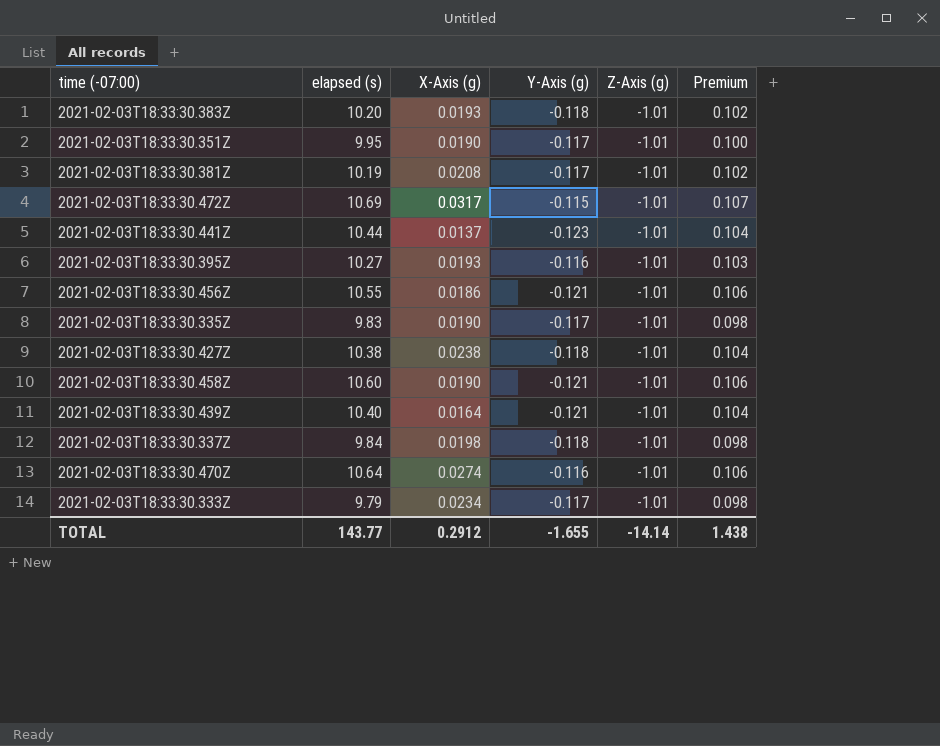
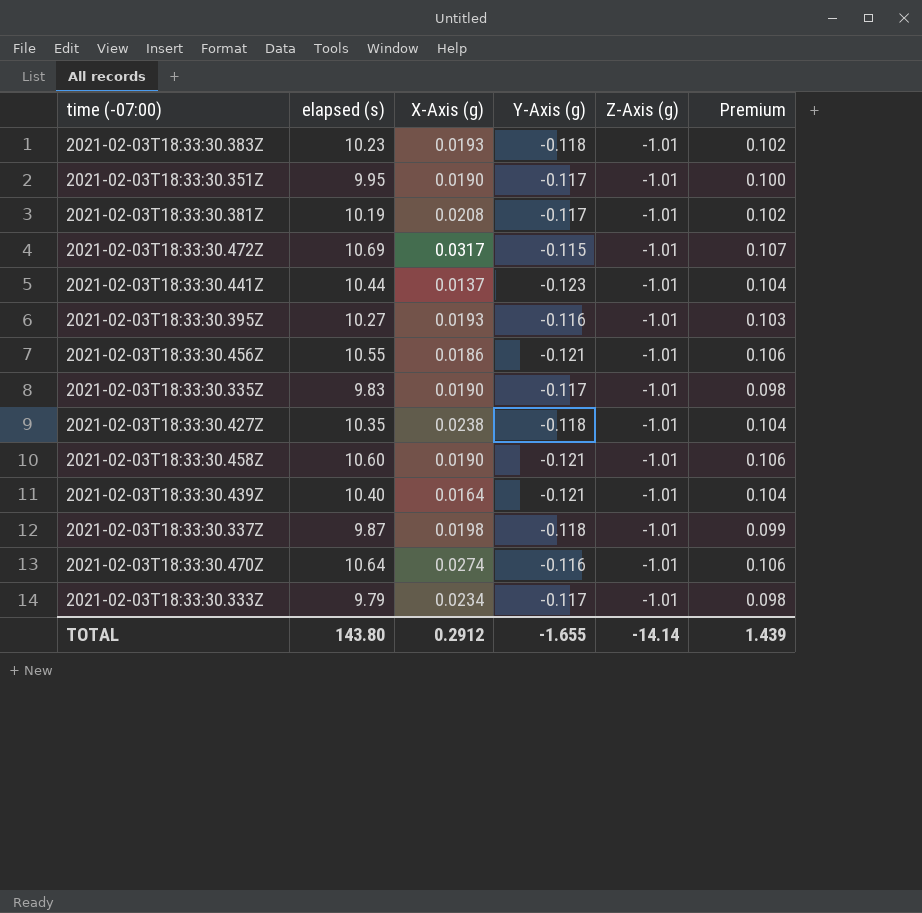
2021-02-03T18:33:30.383Z | elapsed (s): 10.20 -> 10.23
2021-02-03T18:33:30.427Z | elapsed (s): 10.38 -> 10.35
2021-02-03T18:33:30.337Z | elapsed (s): 9.84 -> 9.87
2021-02-03T18:33:30.337Z | Premium: 0.098 -> 0.099
TOTAL | elapsed (s): 143.77 -> 143.80
TOTAL | Premium: 1.438 -> 1.439

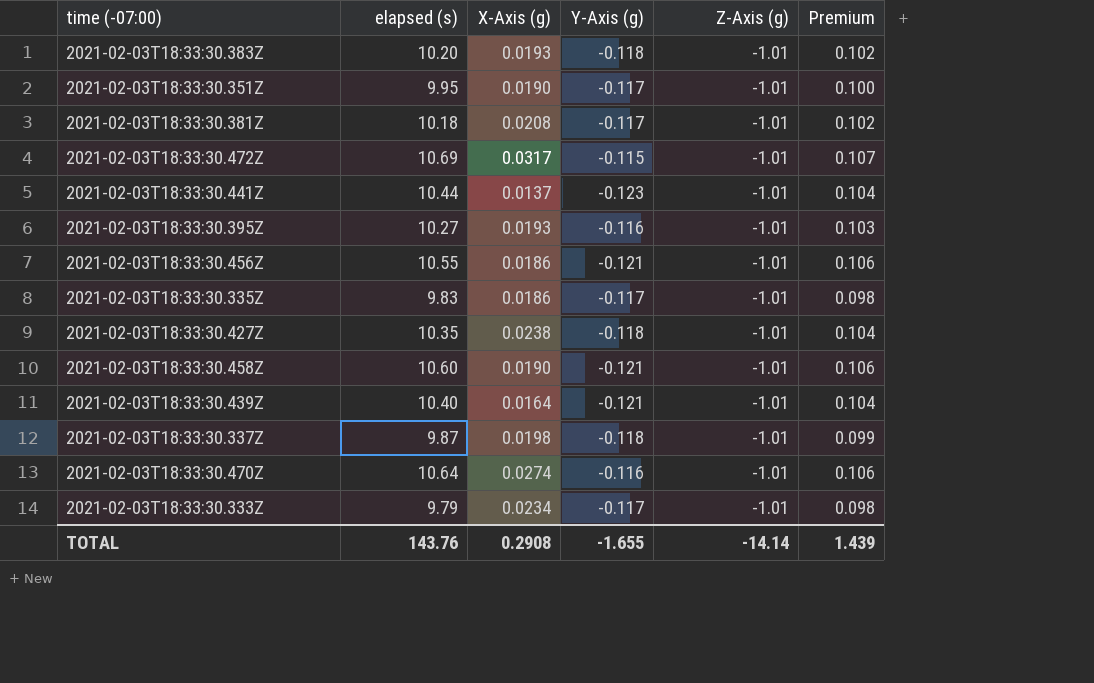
2021-02-03T18:33:30.383Z | elapsed (s): 10.23 -> 10.20
2021-02-03T18:33:30.381Z | elapsed (s): 10.19 -> 10.18
2021-02-03T18:33:30.335Z | X-Axis (g): 0.0190 -> 0.0186
TOTAL | elapsed (s): 143.80 -> 143.76
TOTAL | X-Axis (g): 0.2912 -> 0.2908

